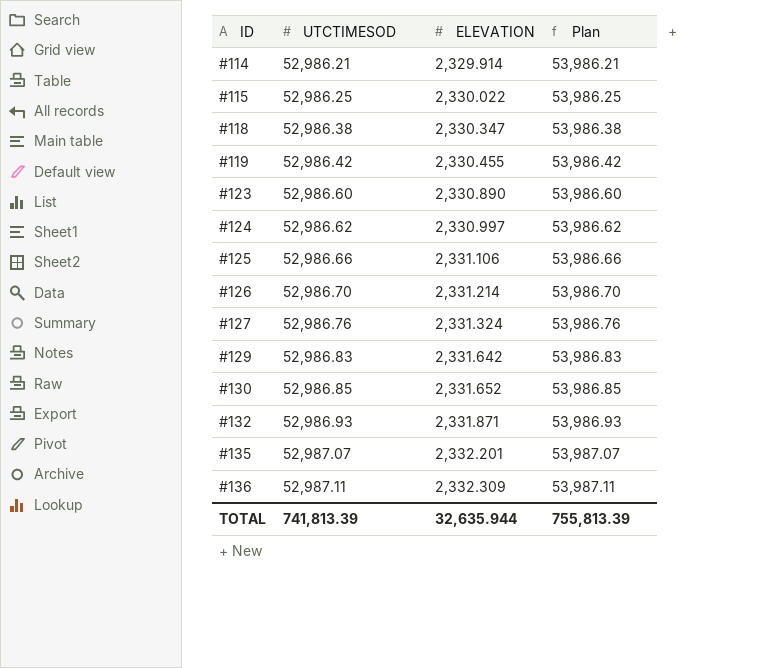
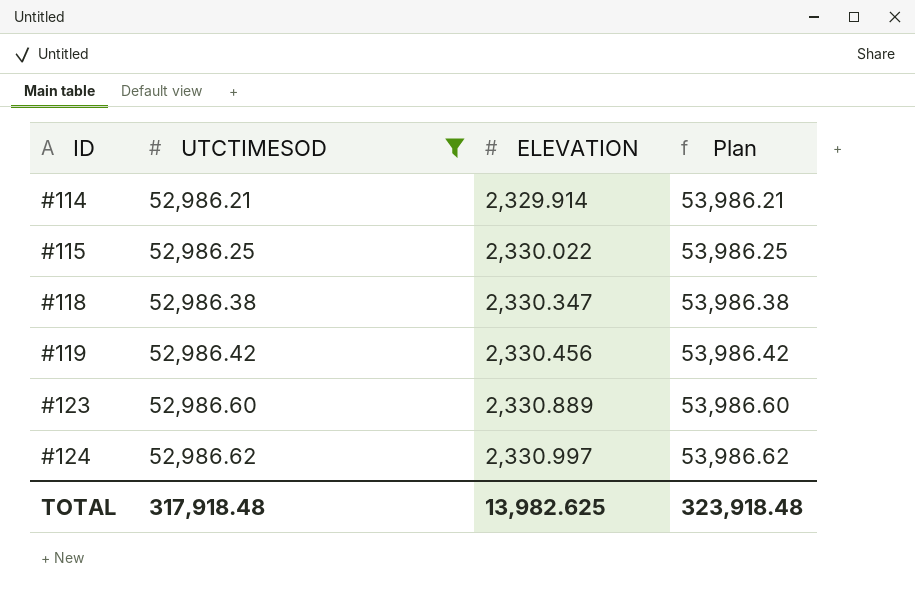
filter: none -> UTCTIMESOD <= 52,986.62
#119 | ELEVATION: 2,330.455 -> 2,330.456
#123 | ELEVATION: 2,330.890 -> 2,330.889
TOTAL | UTCTIMESOD: 741,813.39 -> 317,918.48
TOTAL | ELEVATION: 32,635.944 -> 13,982.625
TOTAL | Plan: 755,813.39 -> 323,918.48

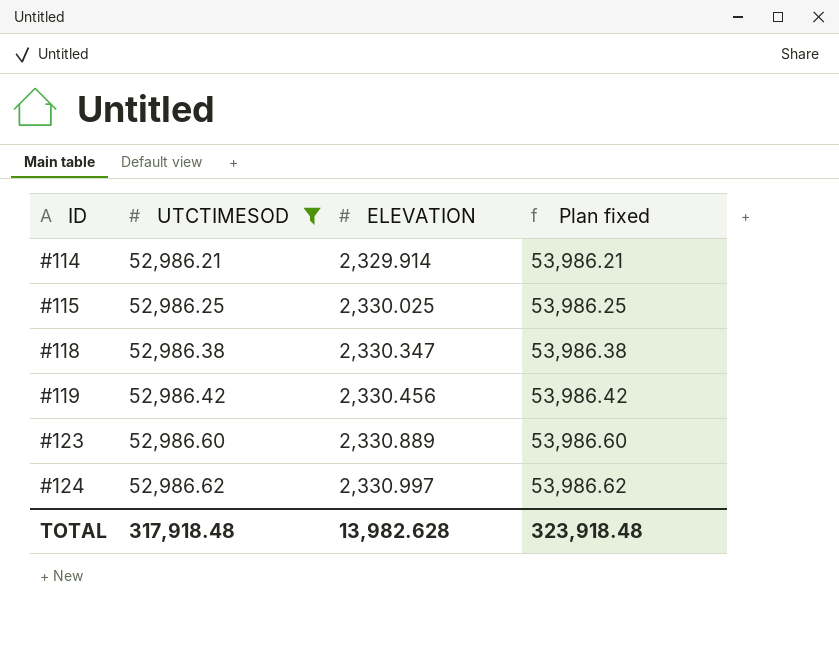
column name: Plan -> Plan fixed
#115 | ELEVATION: 2,330.022 -> 2,330.025
TOTAL | ELEVATION: 13,982.625 -> 13,982.628

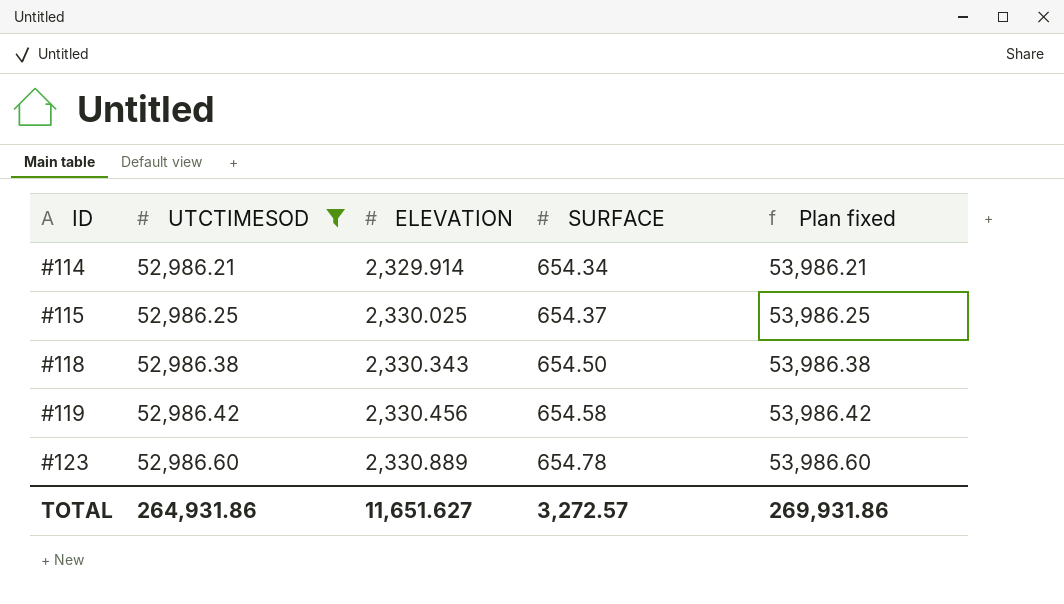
column SURFACE | position: none -> 4
row #124: 52,986.62 | 2,330.997 | 53,986.62 -> none
#118 | ELEVATION: 2,330.347 -> 2,330.343
TOTAL | UTCTIMESOD: 317,918.48 -> 264,931.86
TOTAL | ELEVATION: 13,982.628 -> 11,651.627
TOTAL | Plan fixed: 323,918.48 -> 269,931.86

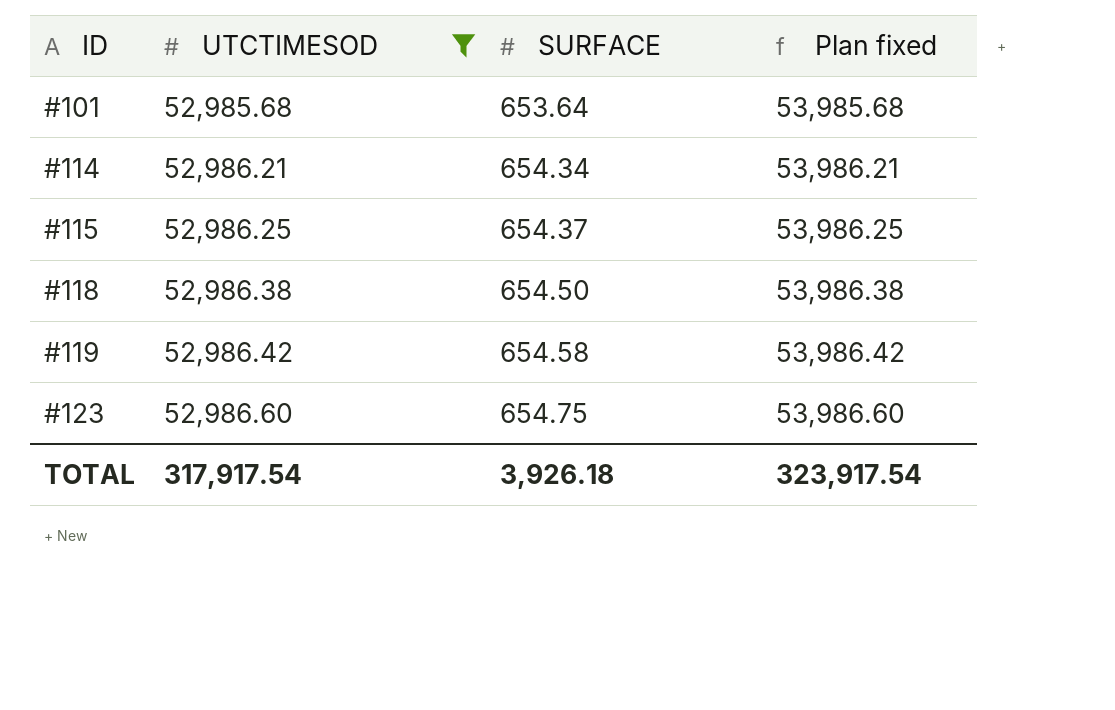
column ELEVATION | position: 3 -> none
row #101: none -> 52,985.68 | 653.64 | 53,985.68
#123 | SURFACE: 654.78 -> 654.75
TOTAL | UTCTIMESOD: 264,931.86 -> 317,917.54
TOTAL | SURFACE: 3,272.57 -> 3,926.18
TOTAL | Plan fixed: 269,931.86 -> 323,917.54

